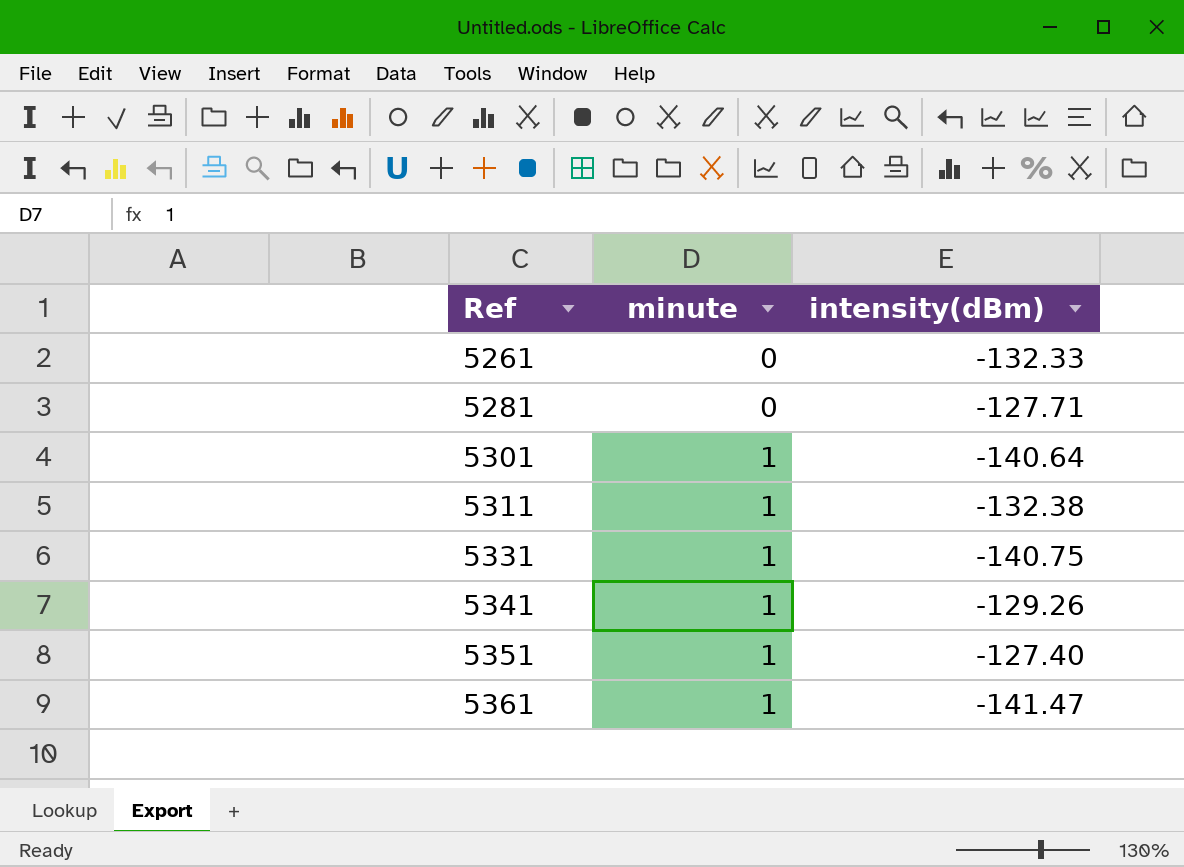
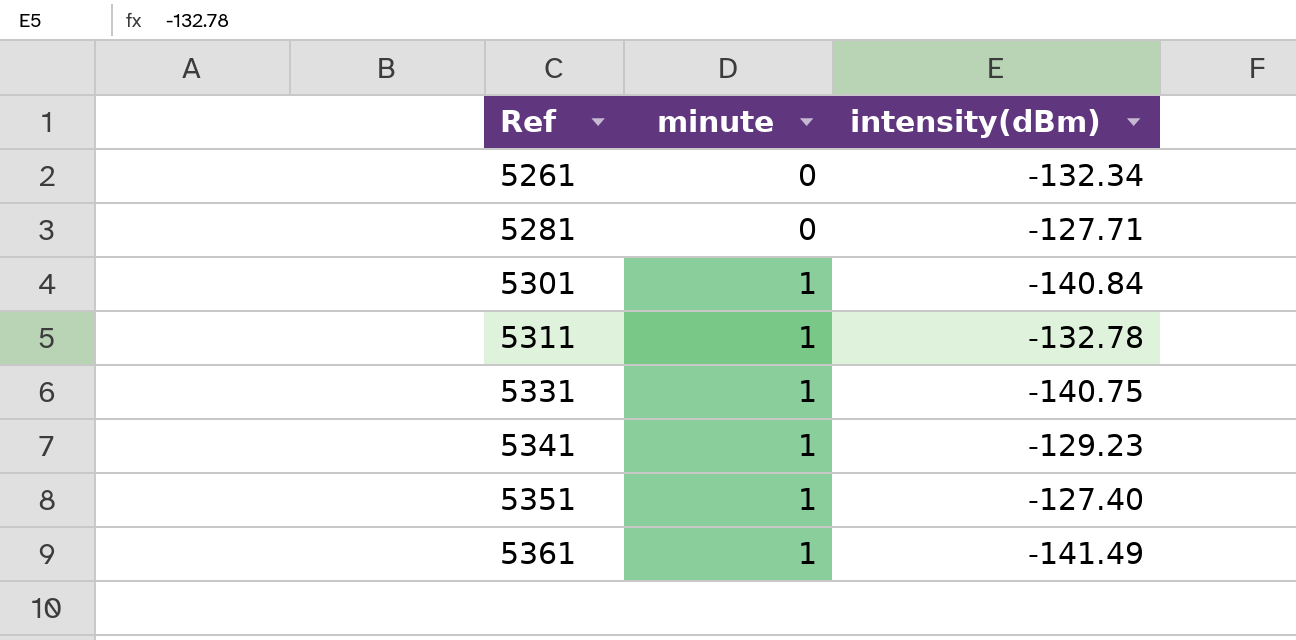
5261 | intensity(dBm): -132.33 -> -132.34
5301 | intensity(dBm): -140.64 -> -140.84
5311 | intensity(dBm): -132.38 -> -132.78
5341 | intensity(dBm): -129.26 -> -129.23
5361 | intensity(dBm): -141.47 -> -141.49

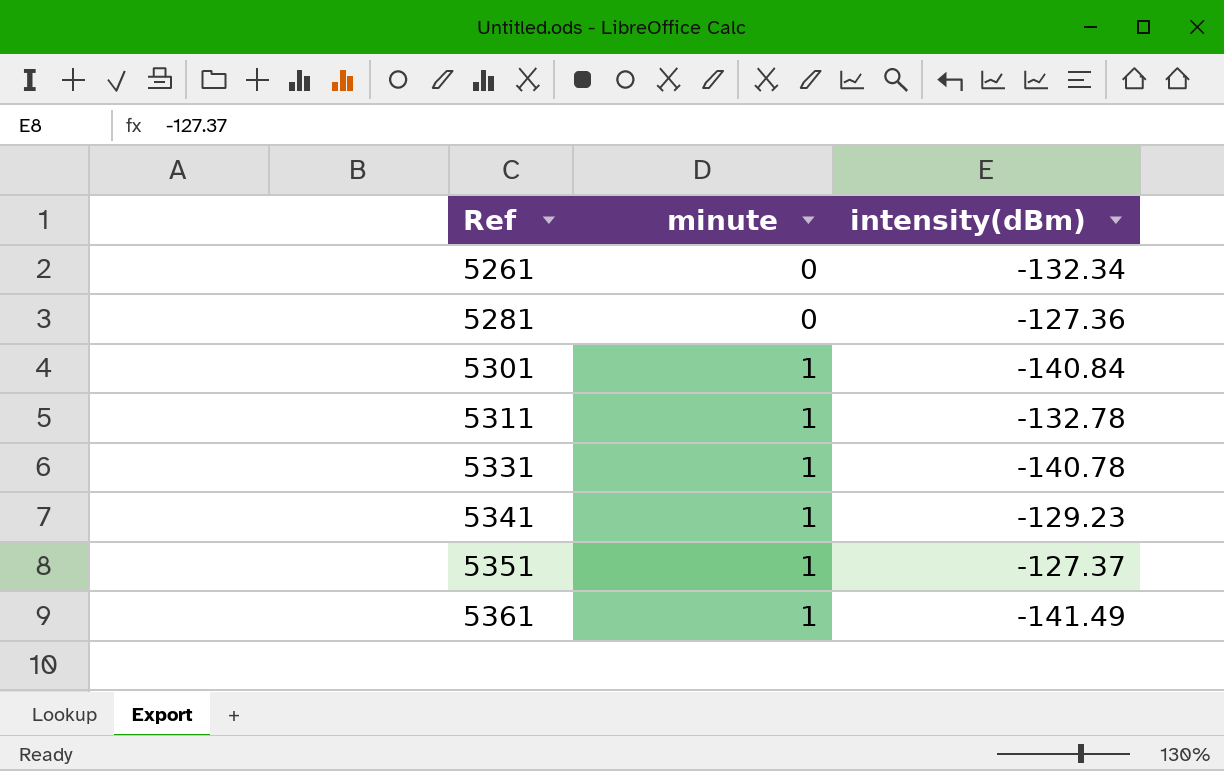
5281 | intensity(dBm): -127.71 -> -127.36
5331 | intensity(dBm): -140.75 -> -140.78
5351 | intensity(dBm): -127.40 -> -127.37

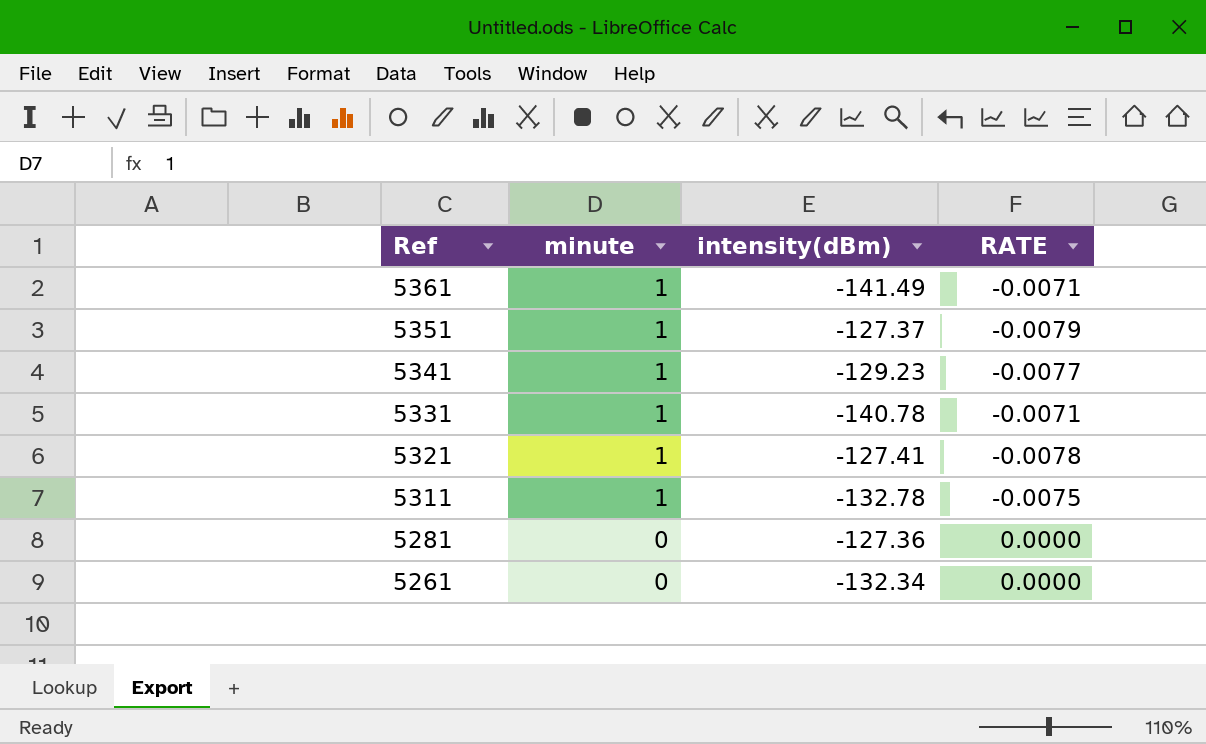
row order: Ref ascending -> Ref descending
column RATE | formula: none -> [minute] / [intensity(dBm)]
row 5301: 1 | -140.84 -> none
row 5321: none -> 1 | -127.41 | -0.0078

